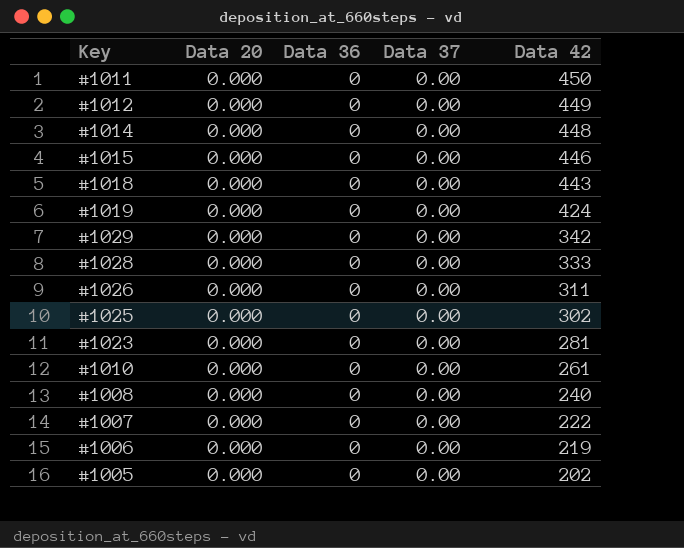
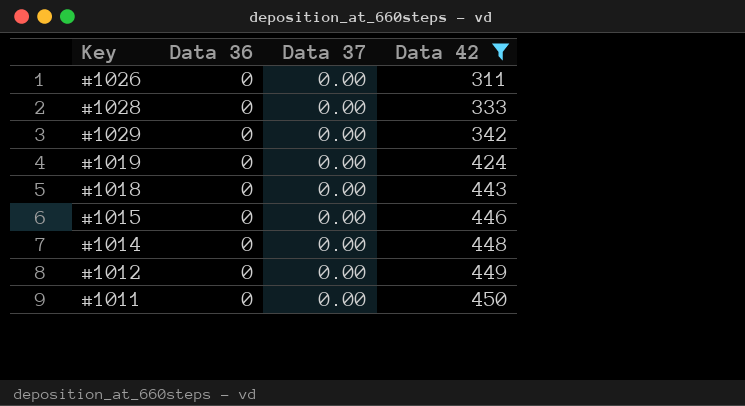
filter: none -> Data 42 >= 311
row order: Data 42 descending -> Data 42 ascending
column Data 20 | position: 2 -> none

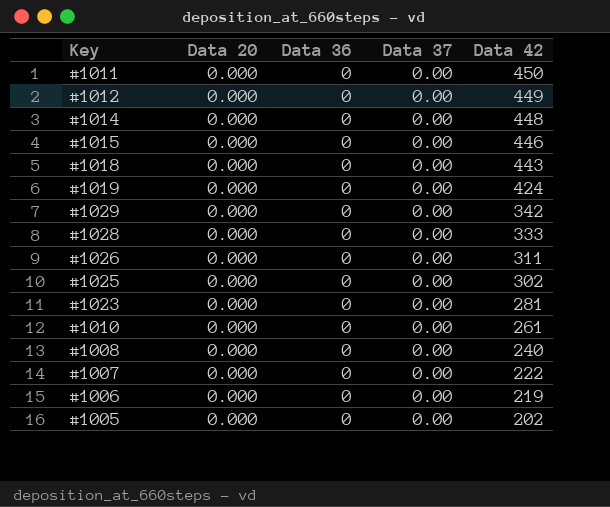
filter: Data 42 >= 311 -> none
row order: Data 42 ascending -> Data 42 descending
column Data 20 | position: none -> 2

